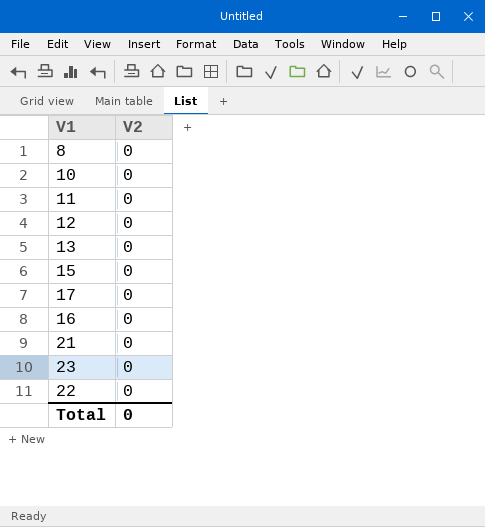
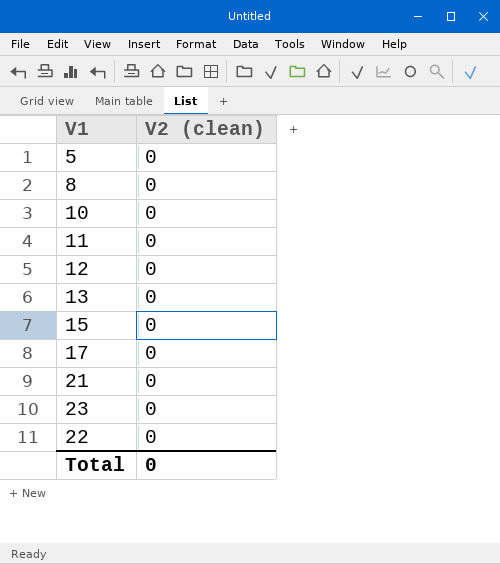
column name: V2 -> V2 (clean)
row 16: 0 -> none
row 5: none -> 0

